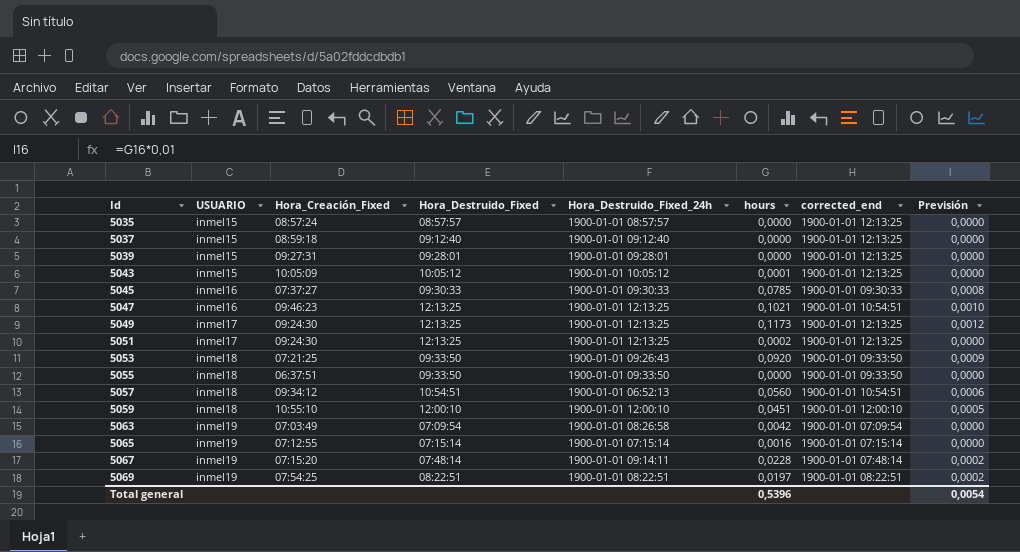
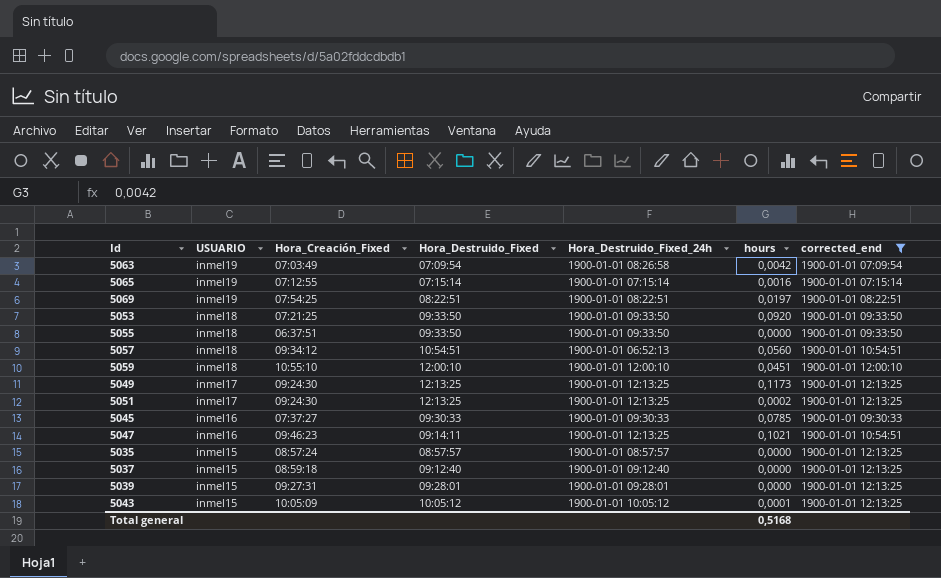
filter: none -> corrected_end != 1900-01-01 07:48:14
row order: Id ascending -> USUARIO descending
column Previsión | formula: [hours] * 0,01 -> none
5053 | Hora_Destruido_Fixed_24h: 1900-01-01 09:26:43 -> 1900-01-01 09:33:50
5047 | Hora_Destruido_Fixed: 12:13:25 -> 09:14:11
Total general | hours: 0,5396 -> 0,5168

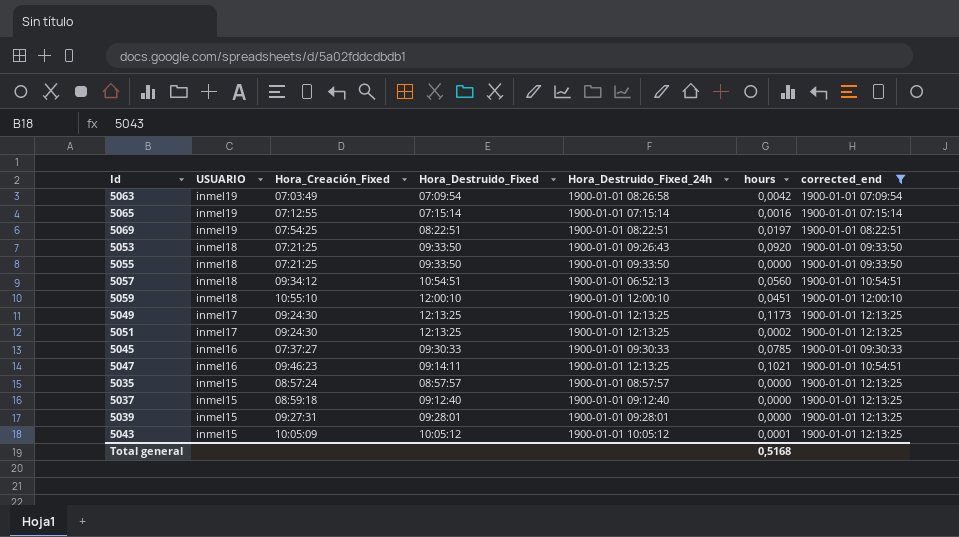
5053 | Hora_Destruido_Fixed_24h: 1900-01-01 09:33:50 -> 1900-01-01 09:26:43
5055 | Hora_Creación_Fixed: 06:37:51 -> 07:21:25

